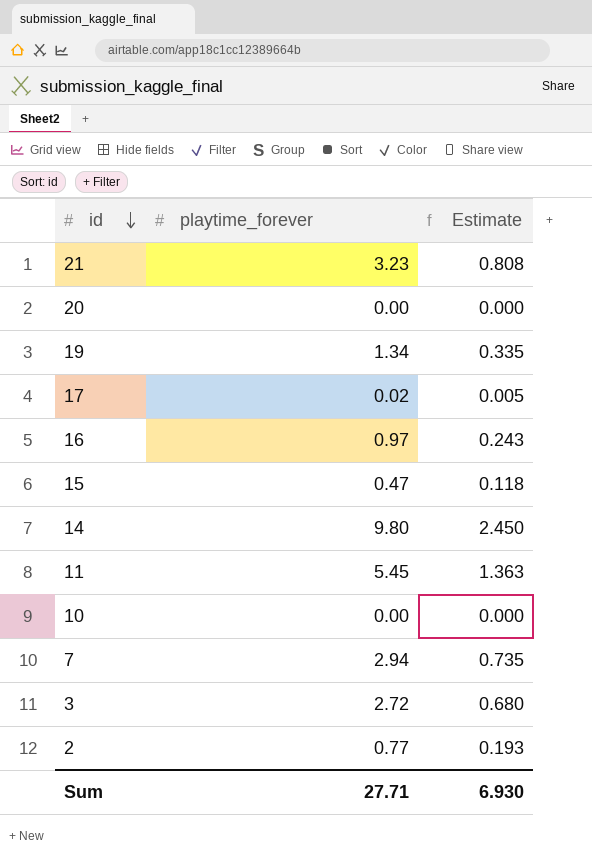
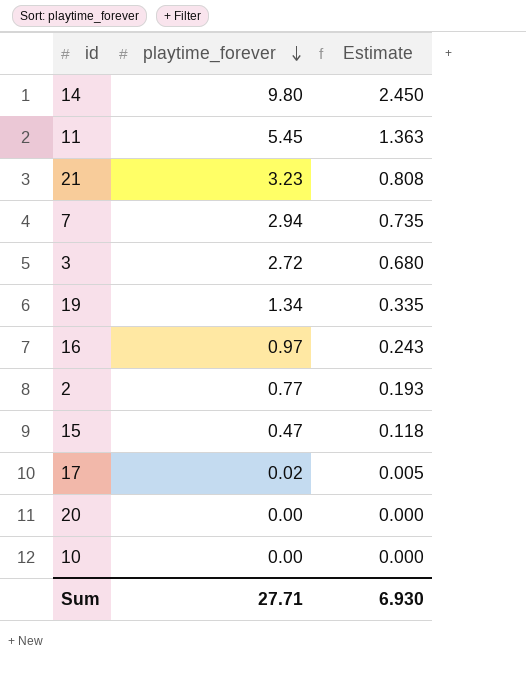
row order: id descending -> playtime_forever descending

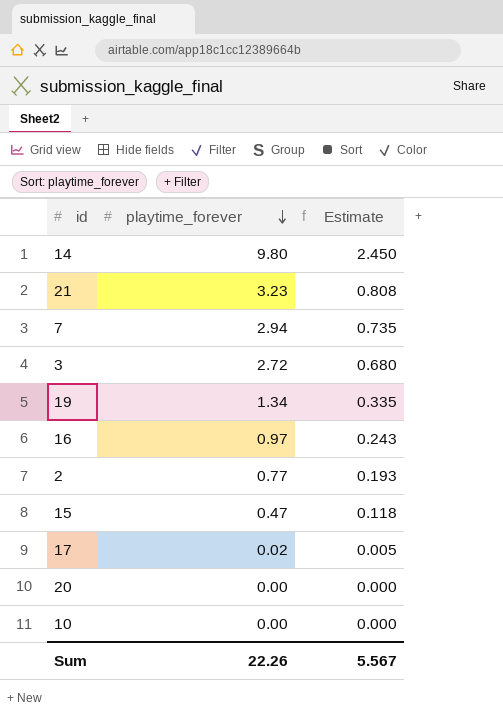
row 11: 5.45 | 1.363 -> none
Sum | playtime_forever: 27.71 -> 22.26
Sum | Estimate: 6.930 -> 5.567

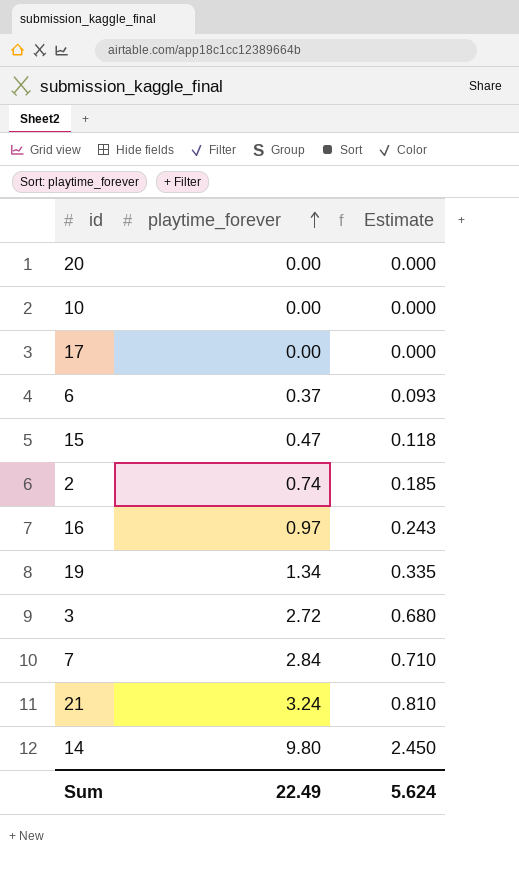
row order: playtime_forever descending -> playtime_forever ascending
17 | playtime_forever: 0.02 -> 0.00
17 | Estimate: 0.005 -> 0.000
row 6: none -> 0.37 | 0.093
2 | playtime_forever: 0.77 -> 0.74
2 | Estimate: 0.193 -> 0.185
7 | playtime_forever: 2.94 -> 2.84
7 | Estimate: 0.735 -> 0.710
21 | playtime_forever: 3.23 -> 3.24
21 | Estimate: 0.808 -> 0.810
Sum | playtime_forever: 22.26 -> 22.49
Sum | Estimate: 5.567 -> 5.624

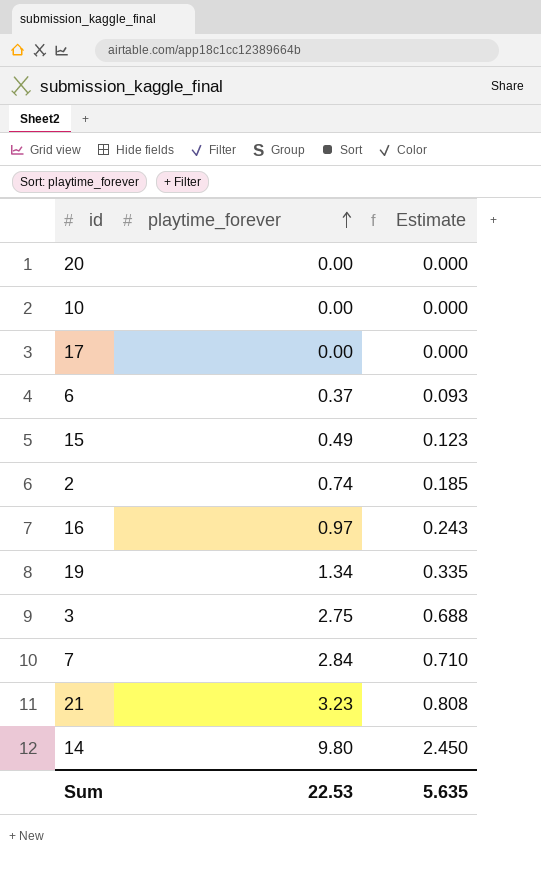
15 | playtime_forever: 0.47 -> 0.49
15 | Estimate: 0.118 -> 0.123
3 | playtime_forever: 2.72 -> 2.75
3 | Estimate: 0.680 -> 0.688
21 | playtime_forever: 3.24 -> 3.23
21 | Estimate: 0.810 -> 0.808
Sum | playtime_forever: 22.49 -> 22.53
Sum | Estimate: 5.624 -> 5.635

